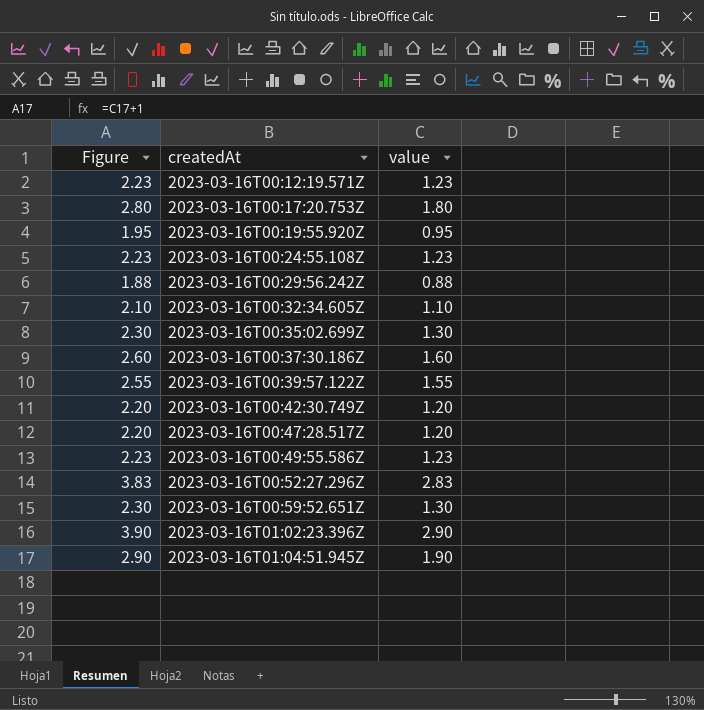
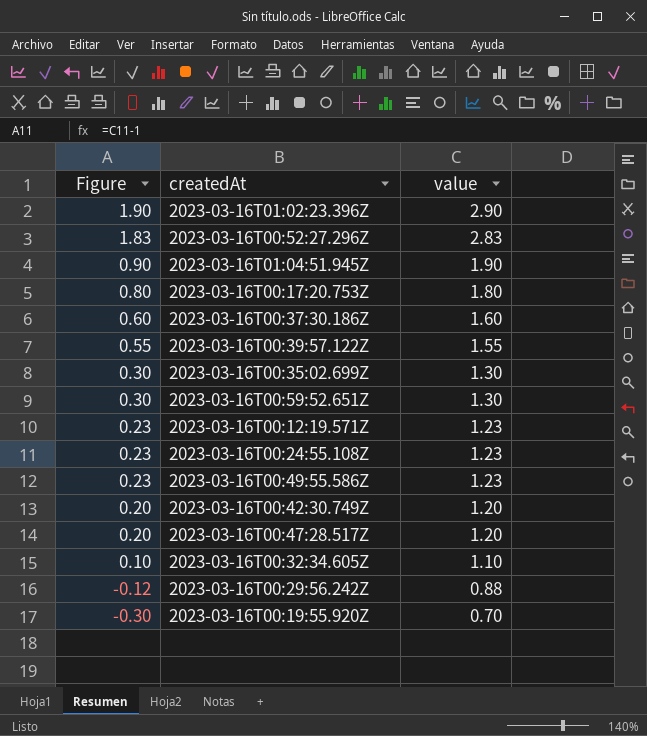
row order: createdAt ascending -> Figure descending
column Figure | formula: [value] + 1 -> [value] - 1
2023-03-16T00:19:55.920Z | value: 0.95 -> 0.70

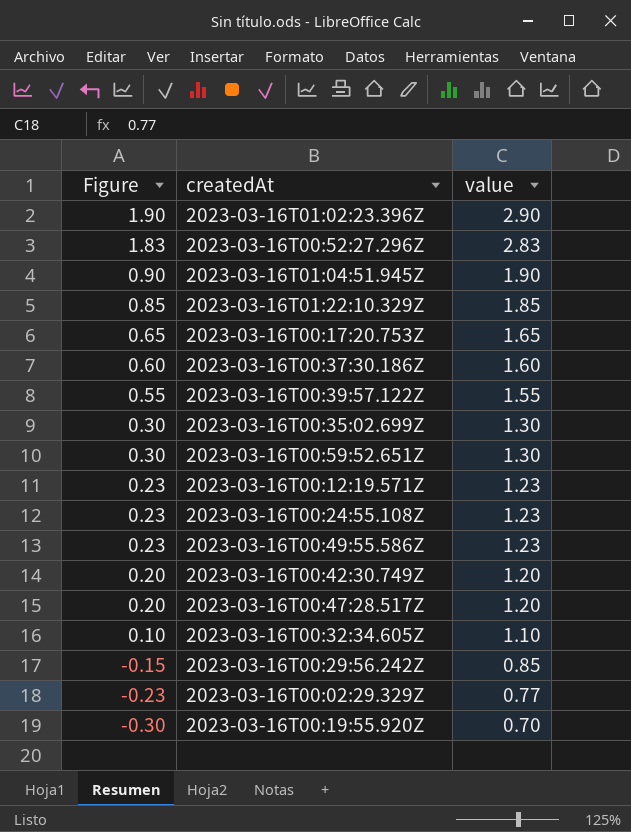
row 2023-03-16T01:22:10.329Z: none -> 0.85 | 1.85
2023-03-16T00:17:20.753Z | Figure: 0.80 -> 0.65
2023-03-16T00:17:20.753Z | value: 1.80 -> 1.65
2023-03-16T00:29:56.242Z | Figure: -0.12 -> -0.15
2023-03-16T00:29:56.242Z | value: 0.88 -> 0.85
row 2023-03-16T00:02:29.329Z: none -> -0.23 | 0.77

